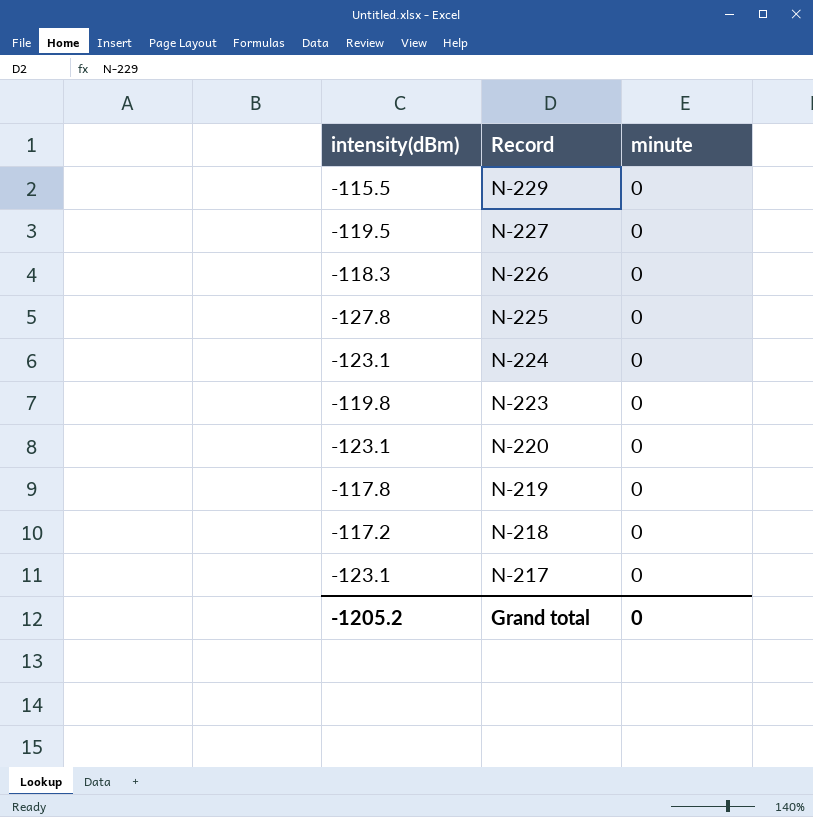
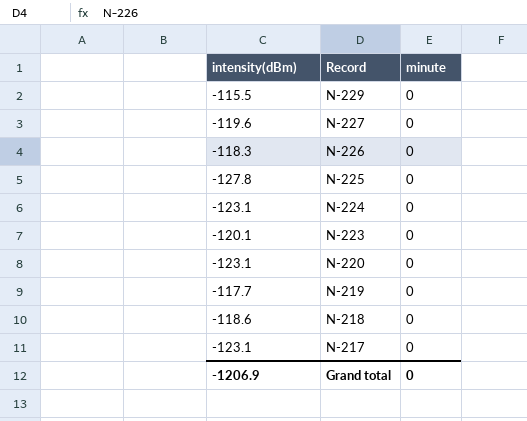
N-227 | intensity(dBm): -119.5 -> -119.6
N-223 | intensity(dBm): -119.8 -> -120.1
N-219 | intensity(dBm): -117.8 -> -117.7
N-218 | intensity(dBm): -117.2 -> -118.6
Grand total | intensity(dBm): -1205.2 -> -1206.9

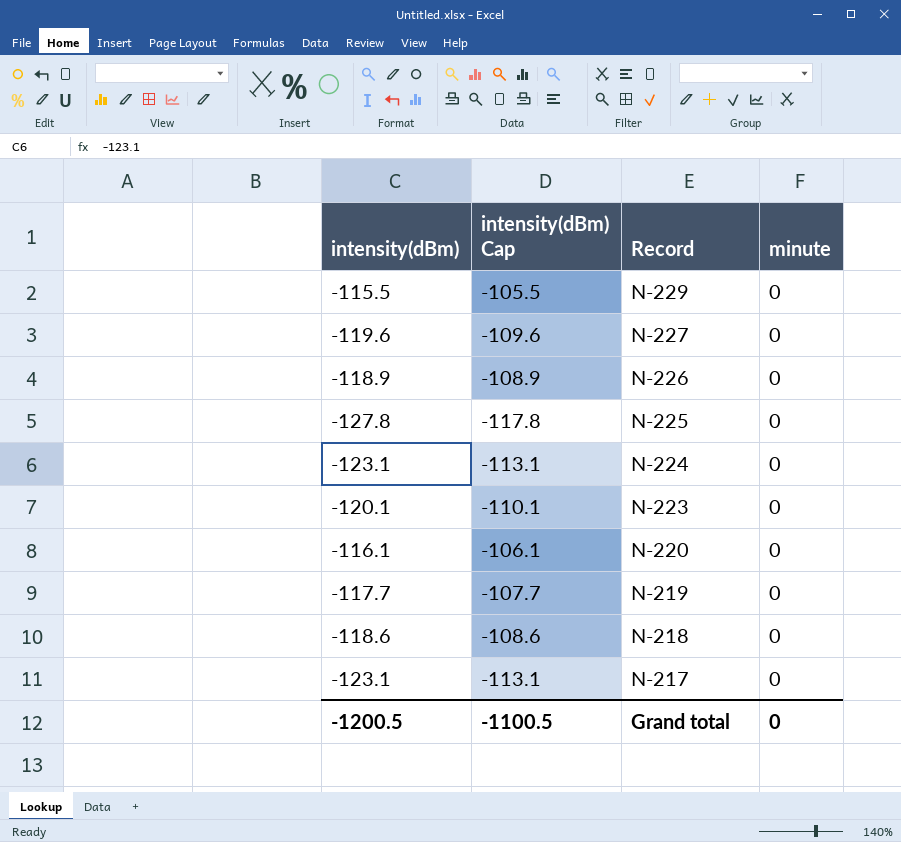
column intensity(dBm) Cap | formula: none -> [intensity(dBm)] + 10
N-226 | intensity(dBm): -118.3 -> -118.9
N-220 | intensity(dBm): -123.1 -> -116.1
Grand total | intensity(dBm): -1206.9 -> -1200.5

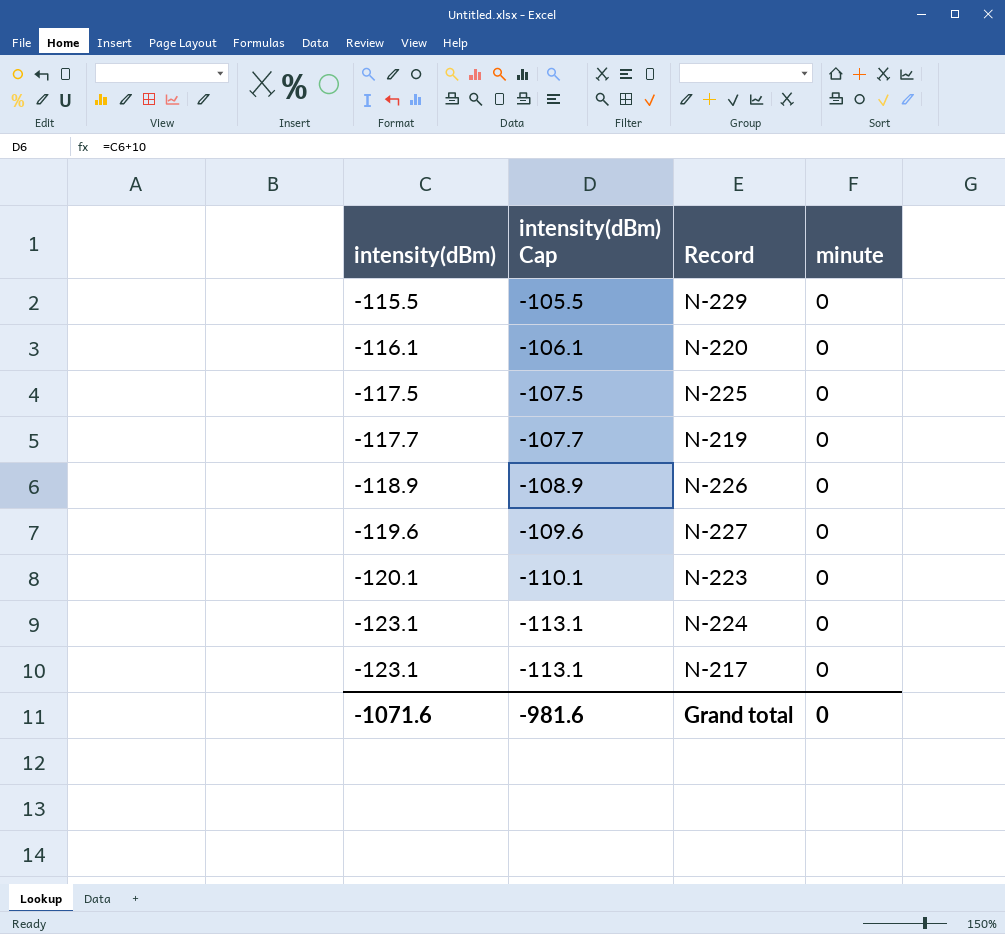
row order: Record descending -> intensity(dBm) descending
row N-218: -118.6 | -108.6 | 0 -> none
N-225 | intensity(dBm): -127.8 -> -117.5
N-225 | intensity(dBm) Cap: -117.8 -> -107.5
Grand total | intensity(dBm): -1200.5 -> -1071.6
Grand total | intensity(dBm) Cap: -1100.5 -> -981.6

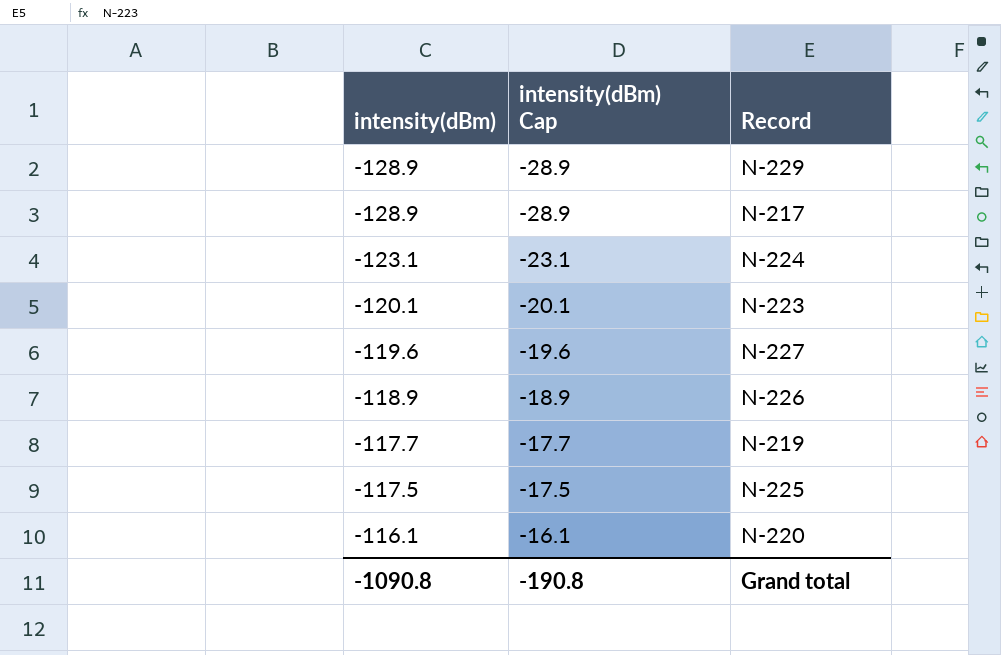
row order: intensity(dBm) descending -> intensity(dBm) ascending
column minute | position: 4 -> none
column intensity(dBm) Cap | formula: [intensity(dBm)] + 10 -> [intensity(dBm)] + 100
N-229 | intensity(dBm): -115.5 -> -128.9
N-217 | intensity(dBm): -123.1 -> -128.9
Grand total | intensity(dBm): -1071.6 -> -1090.8
Grand total | intensity(dBm) Cap: -981.6 -> -190.8

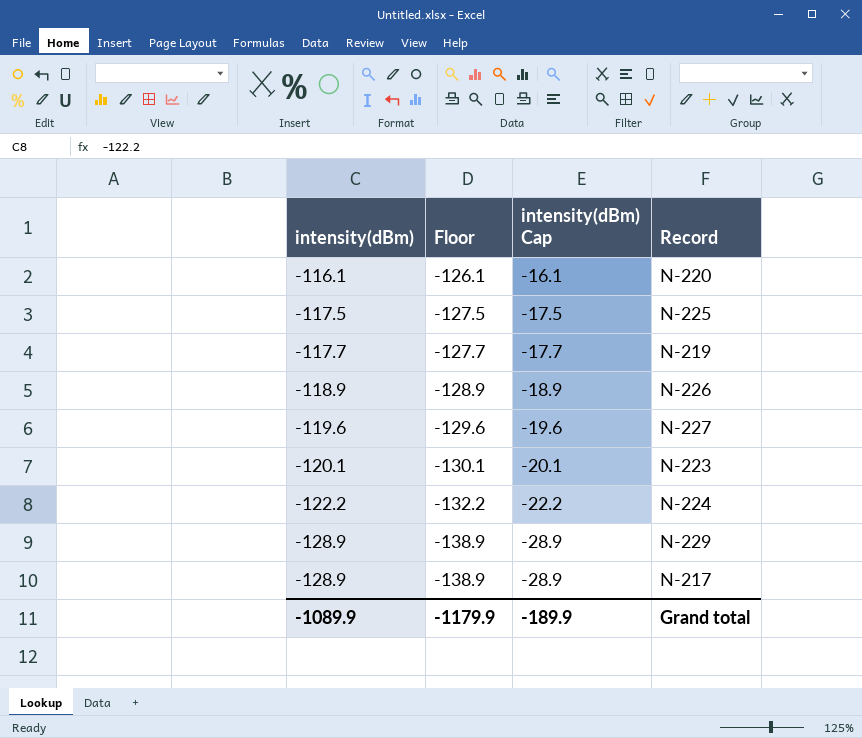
row order: intensity(dBm) ascending -> intensity(dBm) descending
column Floor | formula: none -> [intensity(dBm)] - 10
N-224 | intensity(dBm): -123.1 -> -122.2
N-224 | intensity(dBm) Cap: -23.1 -> -22.2
Grand total | intensity(dBm): -1090.8 -> -1089.9
Grand total | intensity(dBm) Cap: -190.8 -> -189.9

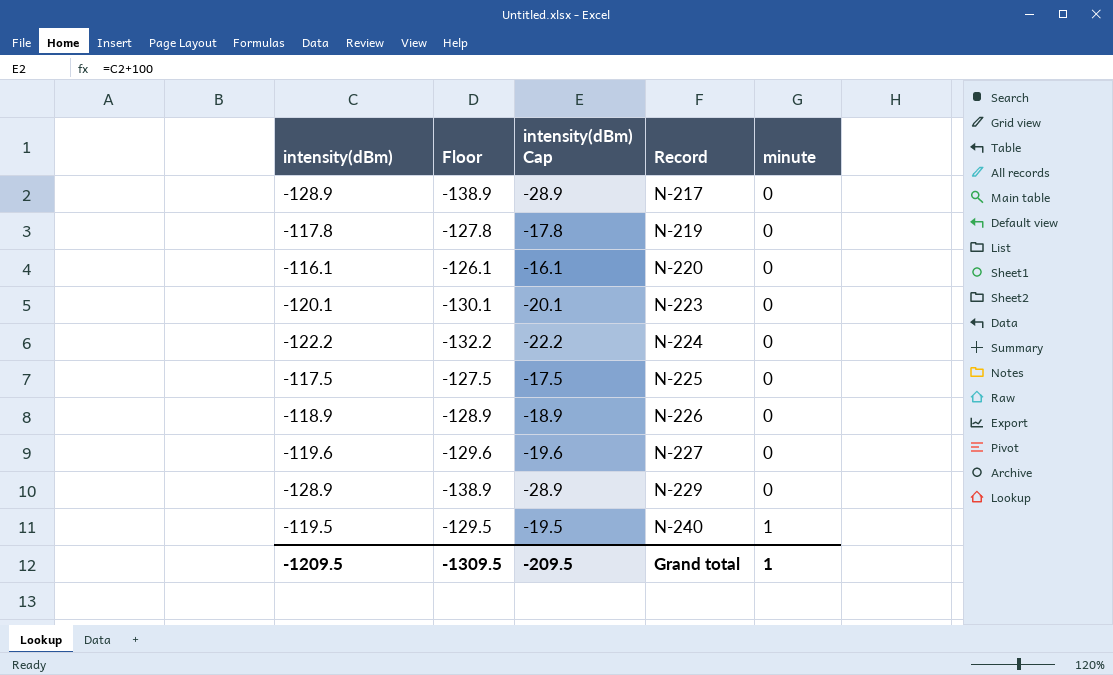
row order: intensity(dBm) descending -> Record ascending
column minute | position: none -> 5
N-219 | intensity(dBm): -117.7 -> -117.8
N-219 | Floor: -127.7 -> -127.8
N-219 | intensity(dBm) Cap: -17.7 -> -17.8
row N-240: none -> -119.5 | -129.5 | -19.5 | 1
Grand total | intensity(dBm): -1089.9 -> -1209.5
Grand total | Floor: -1179.9 -> -1309.5
Grand total | intensity(dBm) Cap: -189.9 -> -209.5

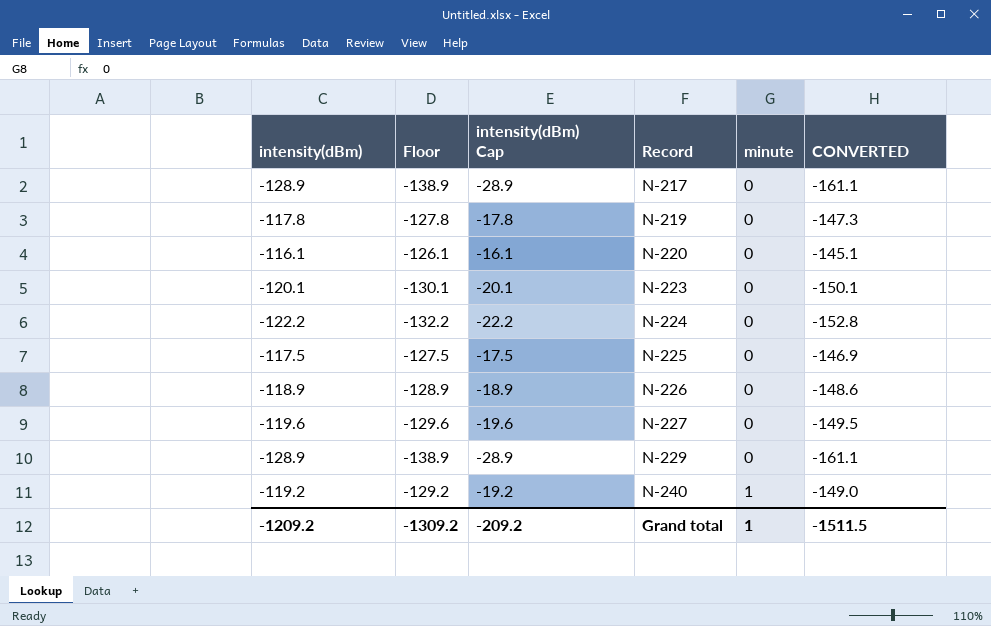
column CONVERTED | formula: none -> [intensity(dBm)] * 1.25
N-240 | intensity(dBm): -119.5 -> -119.2
N-240 | Floor: -129.5 -> -129.2
N-240 | intensity(dBm) Cap: -19.5 -> -19.2
Grand total | intensity(dBm): -1209.5 -> -1209.2
Grand total | Floor: -1309.5 -> -1309.2
Grand total | intensity(dBm) Cap: -209.5 -> -209.2

